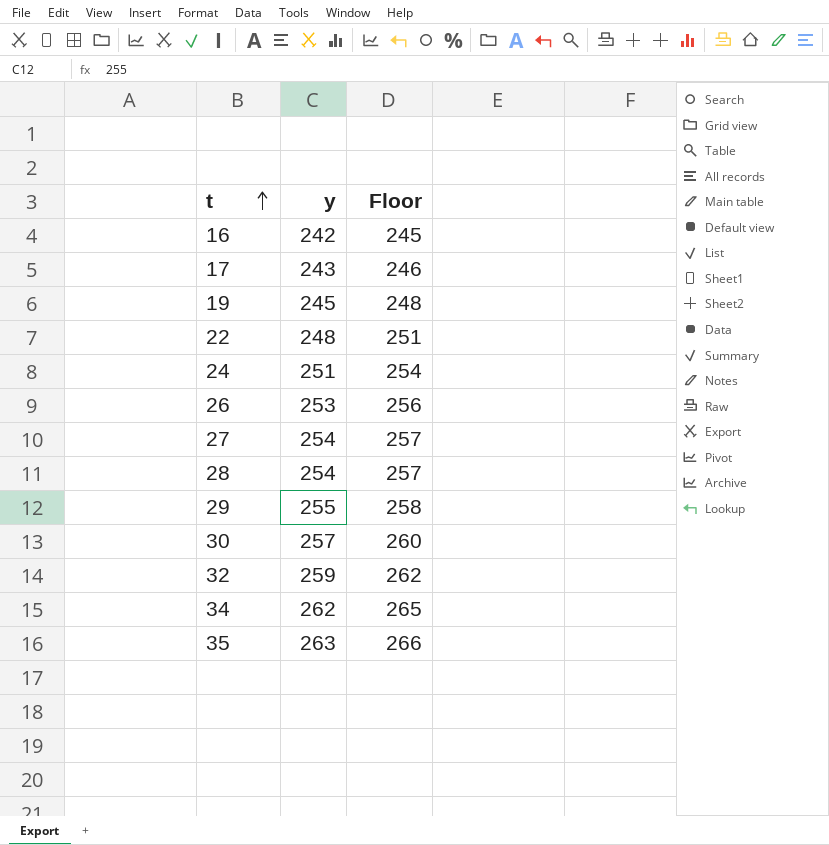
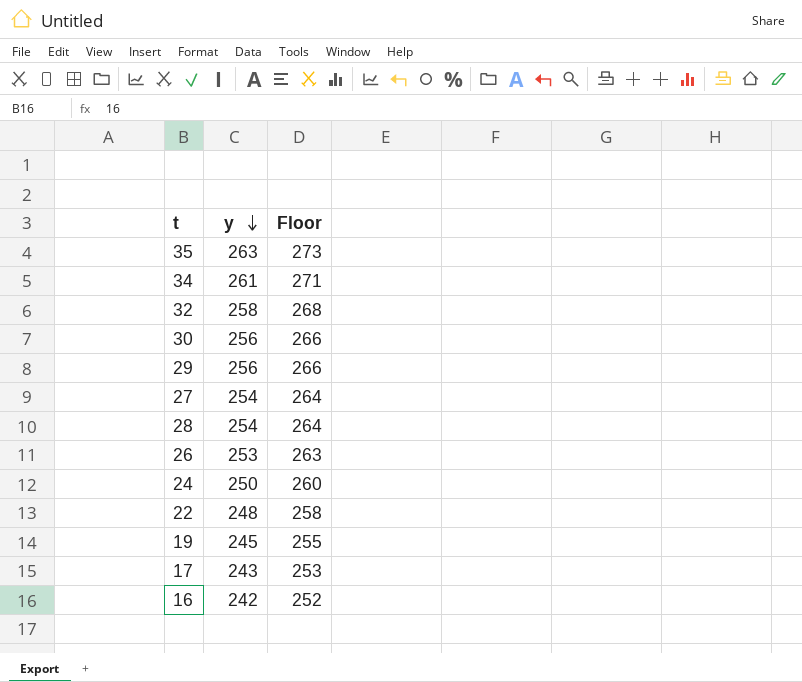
row order: t ascending -> y descending
column Floor | formula: [y] + 3 -> [y] + 10
34 | y: 262 -> 261
32 | y: 259 -> 258
30 | y: 257 -> 256
29 | y: 255 -> 256
24 | y: 251 -> 250

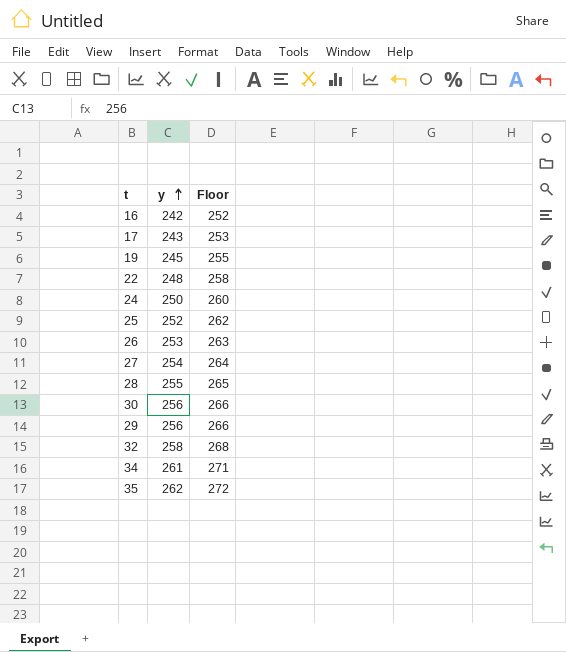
row order: y descending -> y ascending
row 25: none -> 252 | 262
28 | y: 254 -> 255
28 | Floor: 264 -> 265
35 | y: 263 -> 262
35 | Floor: 273 -> 272

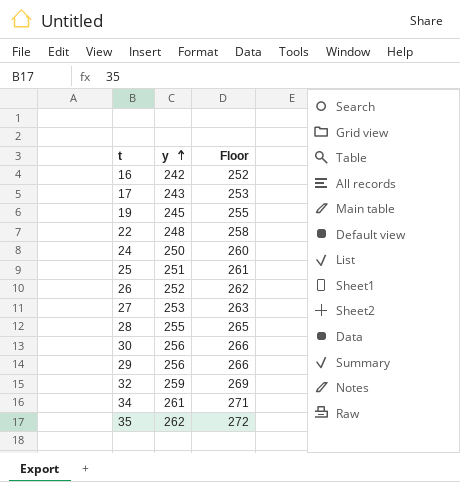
25 | y: 252 -> 251
25 | Floor: 262 -> 261
26 | y: 253 -> 252
26 | Floor: 263 -> 262
27 | y: 254 -> 253
27 | Floor: 264 -> 263
32 | y: 258 -> 259
32 | Floor: 268 -> 269

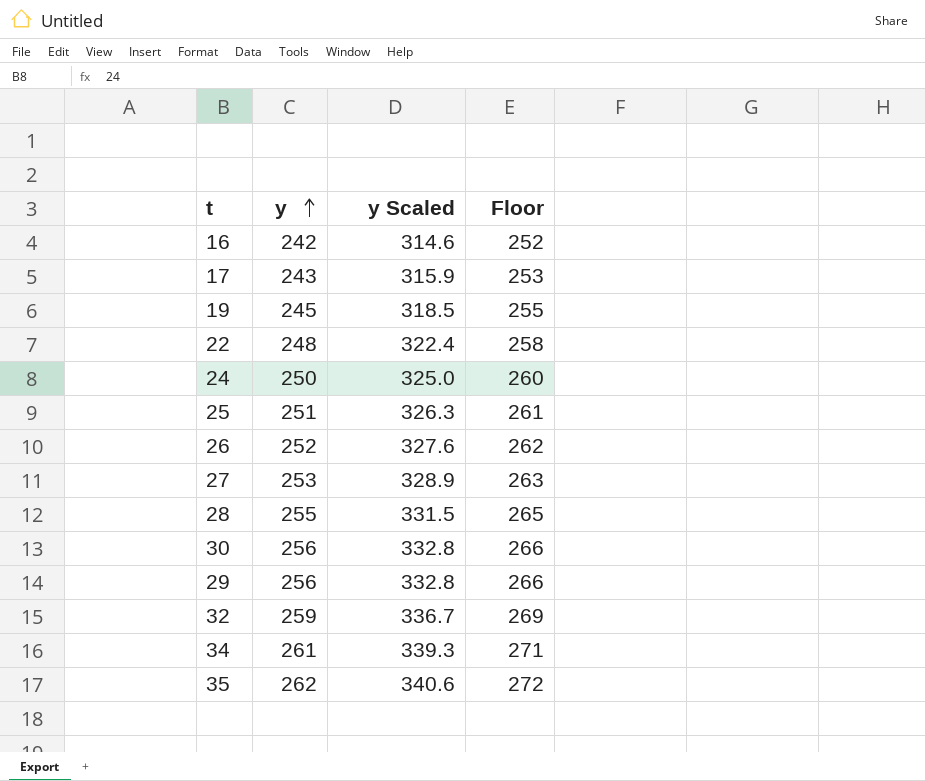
column y Scaled | formula: none -> [y] * 1.3

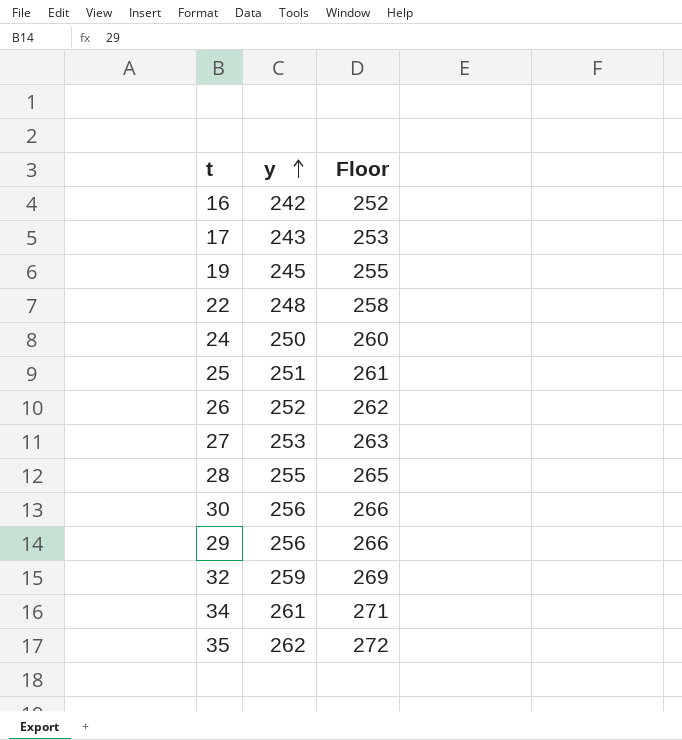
column y Scaled | formula: [y] * 1.3 -> none

